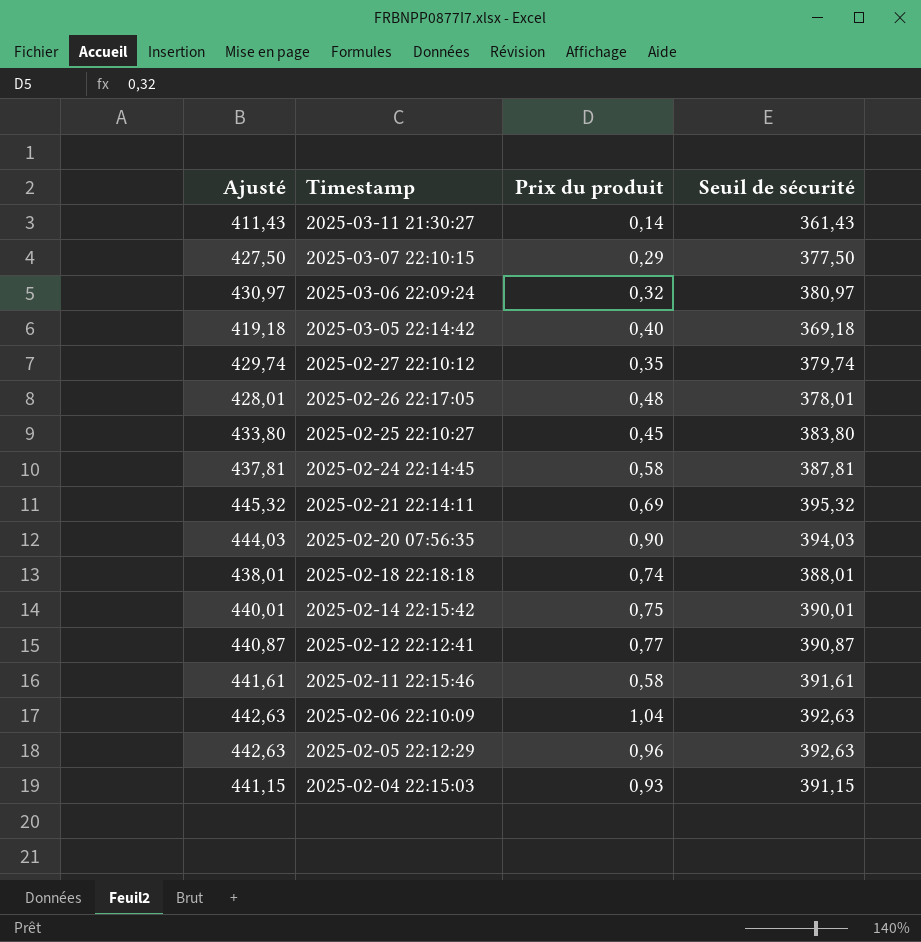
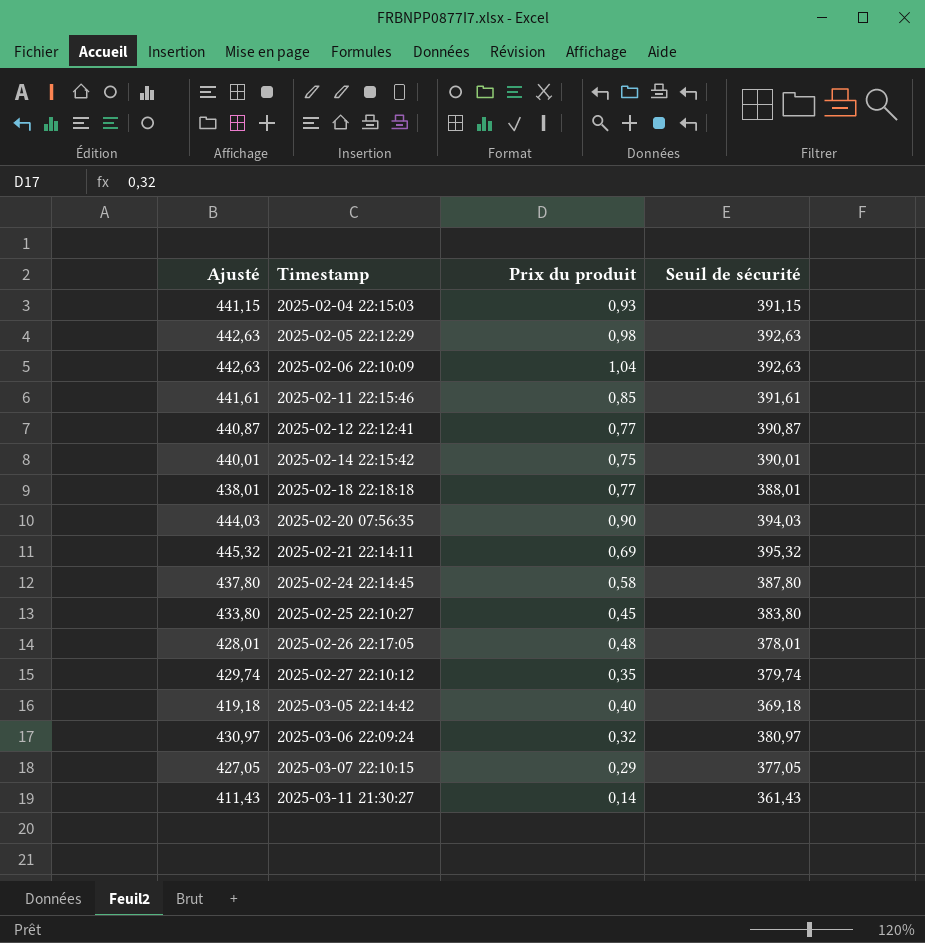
row order: Timestamp descending -> Timestamp ascending
2025-02-05 22:12:29 | Prix du produit: 0,96 -> 0,98
2025-02-11 22:15:46 | Prix du produit: 0,58 -> 0,85
2025-02-18 22:18:18 | Prix du produit: 0,74 -> 0,77
2025-02-24 22:14:45 | Ajusté: 437,81 -> 437,80
2025-02-24 22:14:45 | Seuil de sécurité: 387,81 -> 387,80
2025-03-07 22:10:15 | Ajusté: 427,50 -> 427,05
2025-03-07 22:10:15 | Seuil de sécurité: 377,50 -> 377,05

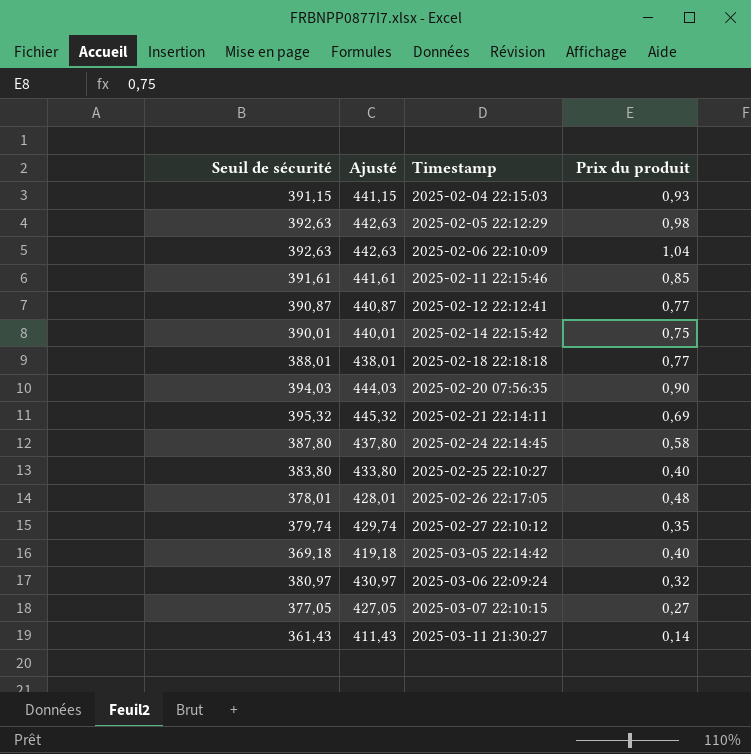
column Seuil de sécurité | position: 4 -> 1
2025-02-25 22:10:27 | Prix du produit: 0,45 -> 0,40
2025-03-07 22:10:15 | Prix du produit: 0,29 -> 0,27

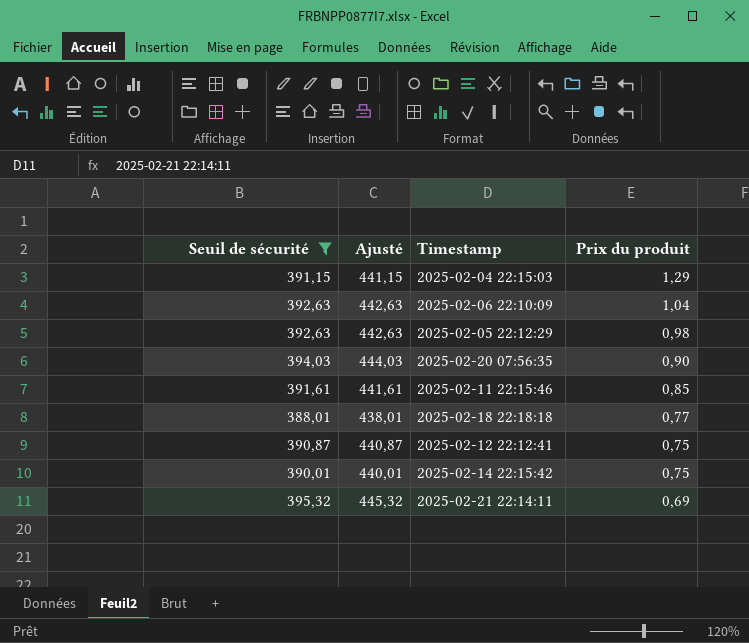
filter: none -> Seuil de sécurité >= 388,01
row order: Timestamp ascending -> Prix du produit descending
2025-02-04 22:15:03 | Prix du produit: 0,93 -> 1,29
2025-02-12 22:12:41 | Prix du produit: 0,77 -> 0,75

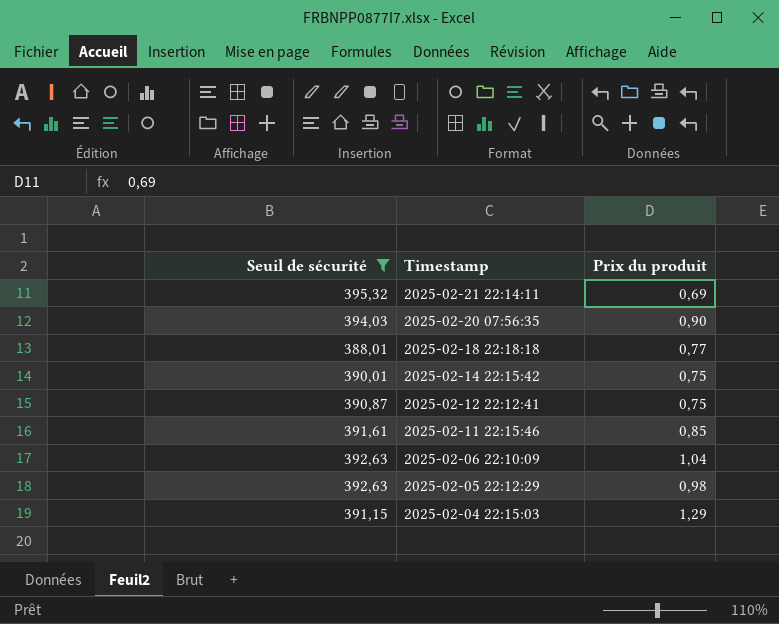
row order: Prix du produit descending -> Timestamp descending
column Ajusté | formula: [Seuil de sécurité] + 50 -> none

